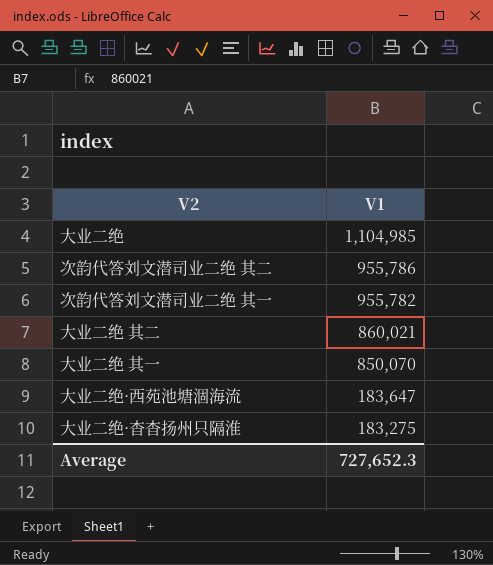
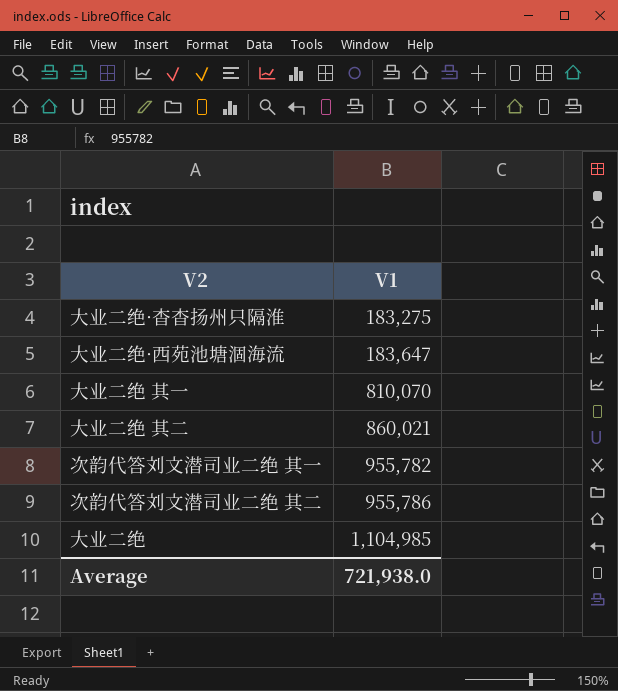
row order: V1 descending -> V1 ascending
大业二绝 其一 | V1: 850,070 -> 810,070
Average | V1: 727,652.3 -> 721,938.0

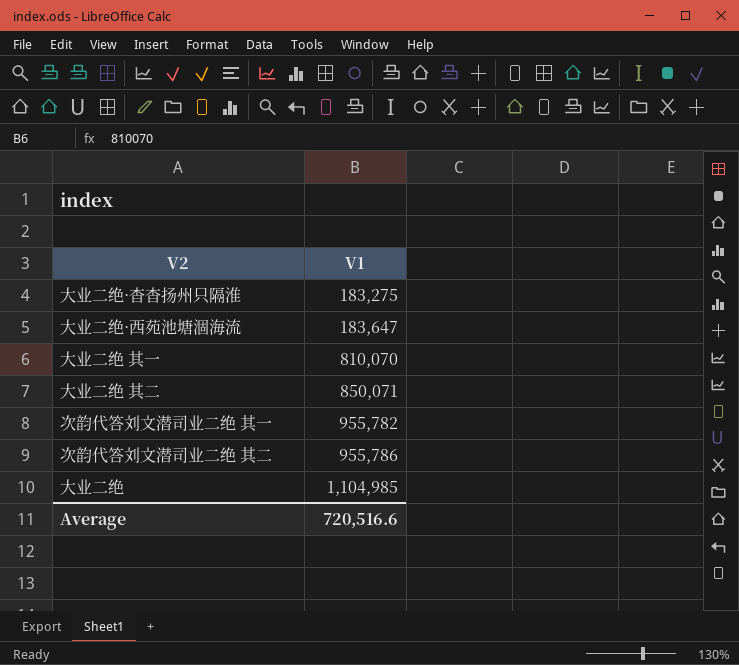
大业二绝 其二 | V1: 860,021 -> 850,071
Average | V1: 721,938.0 -> 720,516.6

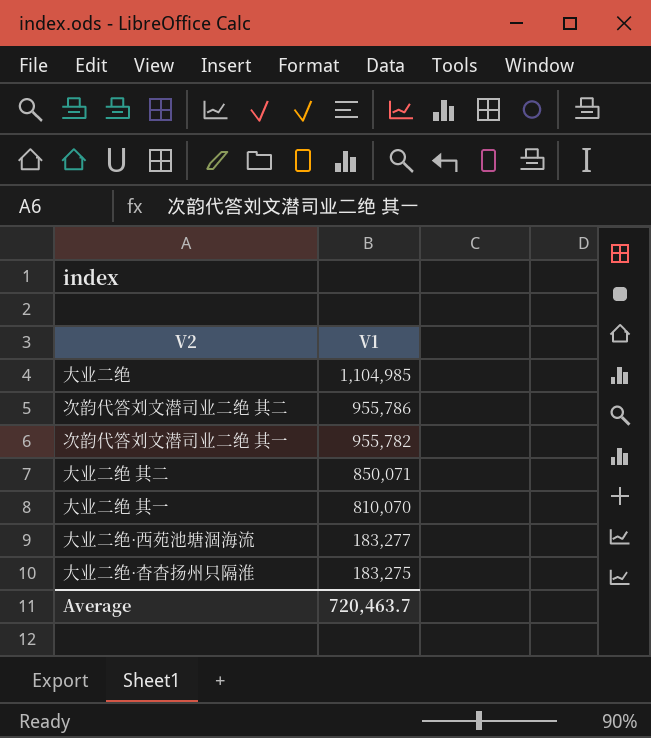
row order: V1 ascending -> V1 descending
大业二绝·西苑池塘涸海流 | V1: 183,647 -> 183,277
Average | V1: 720,516.6 -> 720,463.7

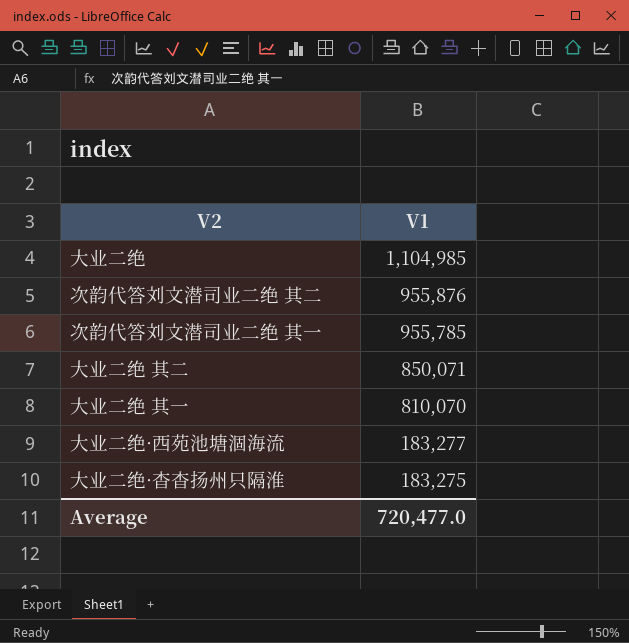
次韵代答刘文潜司业二绝 其二 | V1: 955,786 -> 955,876
次韵代答刘文潜司业二绝 其一 | V1: 955,782 -> 955,785
Average | V1: 720,463.7 -> 720,477.0

